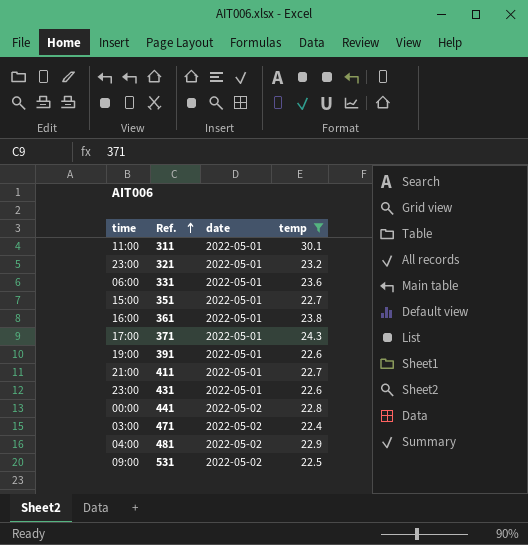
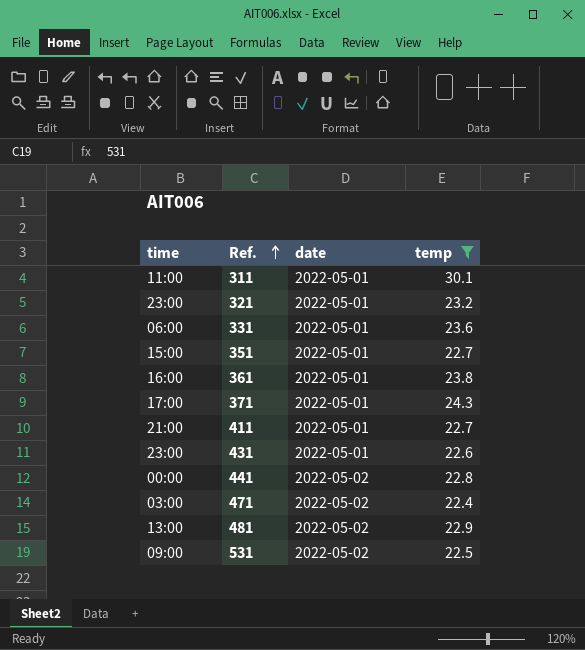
row 391: 19:00 | 2022-05-01 | 22.6 -> none
481 | time: 04:00 -> 13:00

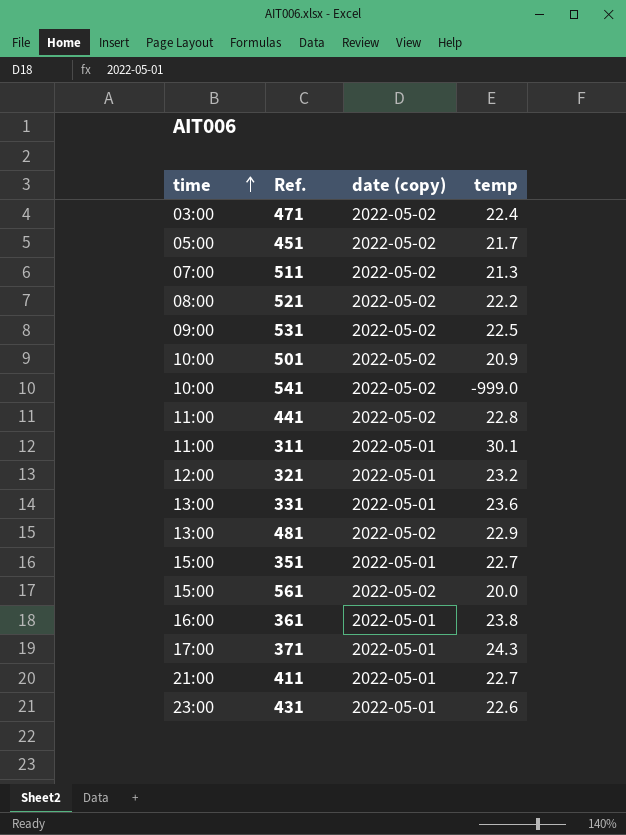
filter: temp >= 22.4 -> none
row order: Ref. ascending -> time ascending
column name: date -> date (copy)
441 | time: 00:00 -> 11:00
321 | time: 23:00 -> 12:00
331 | time: 06:00 -> 13:00

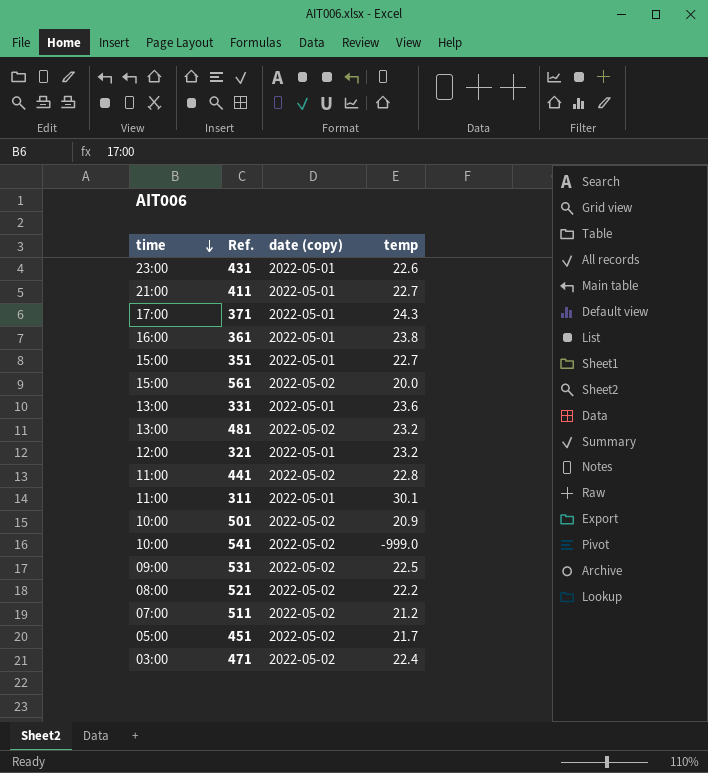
row order: time ascending -> time descending
481 | temp: 22.9 -> 23.2
511 | temp: 21.3 -> 21.2

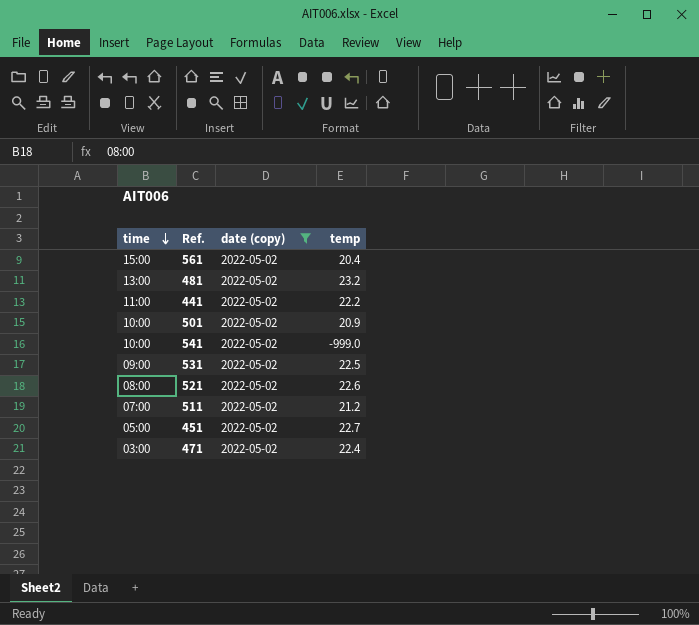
filter: none -> date (copy) = 2022-05-02
561 | temp: 20.0 -> 20.4
441 | temp: 22.8 -> 22.2
521 | temp: 22.2 -> 22.6
451 | temp: 21.7 -> 22.7

